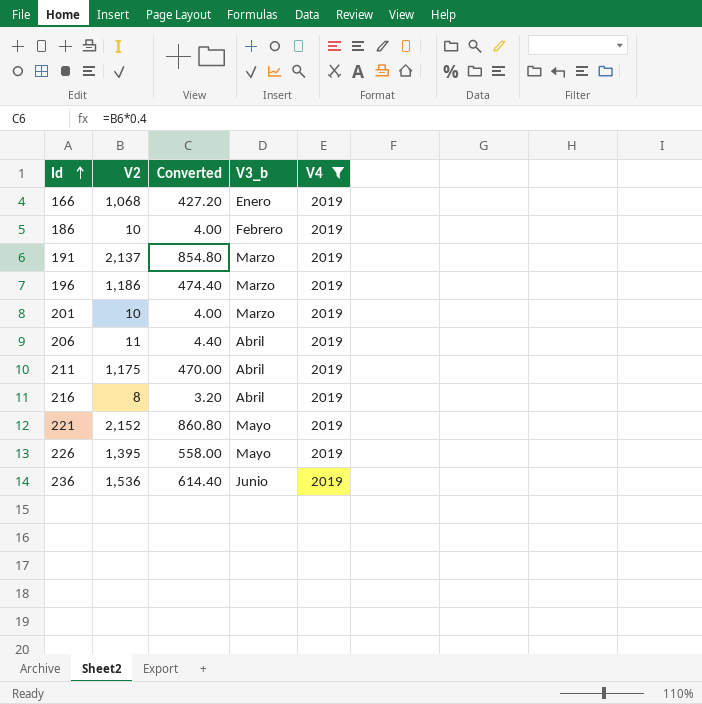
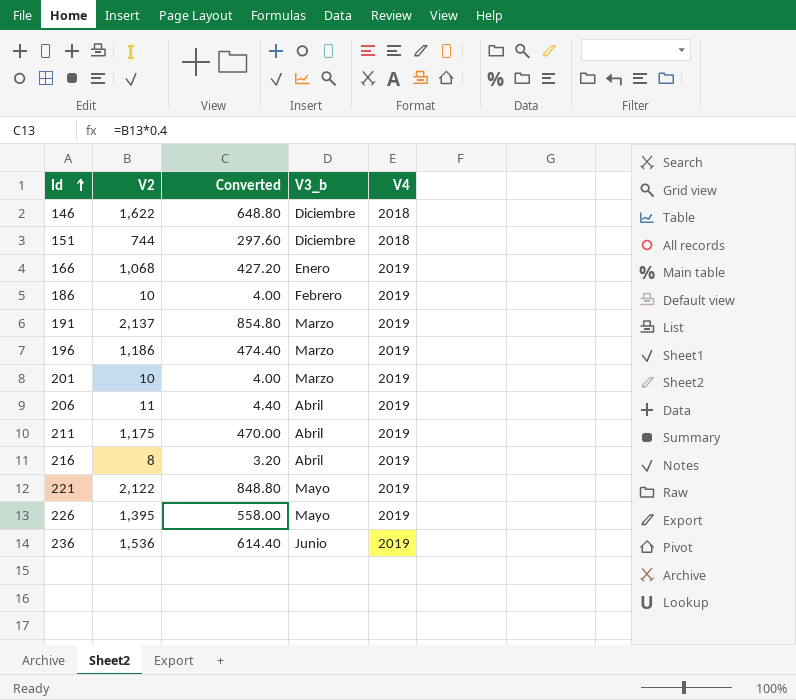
filter: V4 = 2019 -> none
221 | V2: 2,152 -> 2,122
221 | Converted: 860.80 -> 848.80

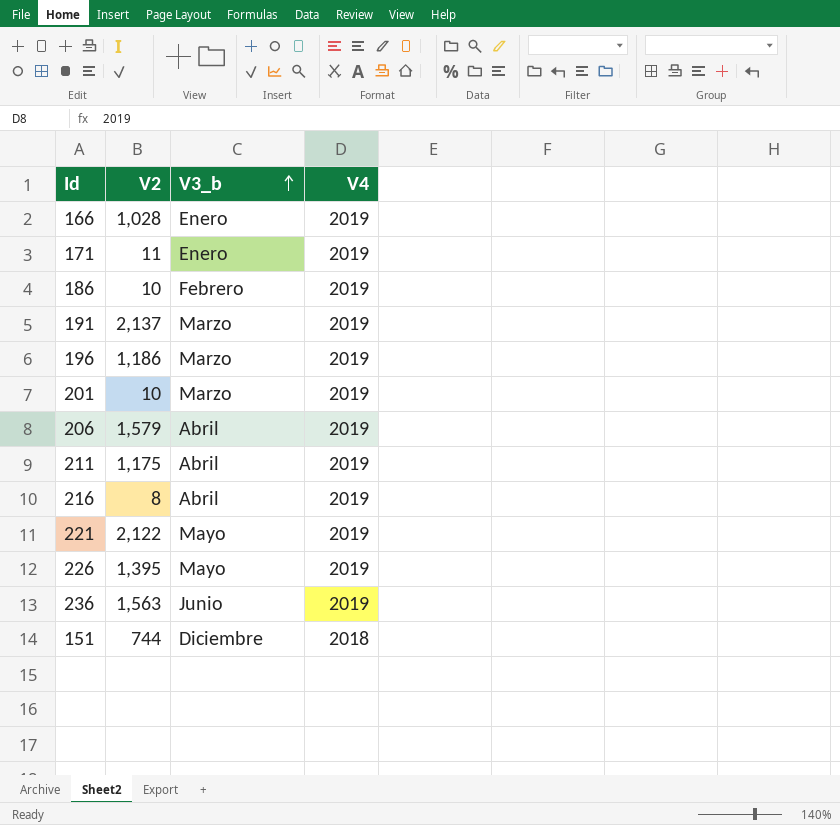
row order: Id ascending -> V3_b ascending
column Converted | formula: [V2] * 0.4 -> none
row 146: 1,622 | 648.80 | Diciembre | 2018 -> none
166 | V2: 1,068 -> 1,028
row 171: none -> 11 | Enero | 2019
206 | V2: 11 -> 1,579
236 | V2: 1,536 -> 1,563

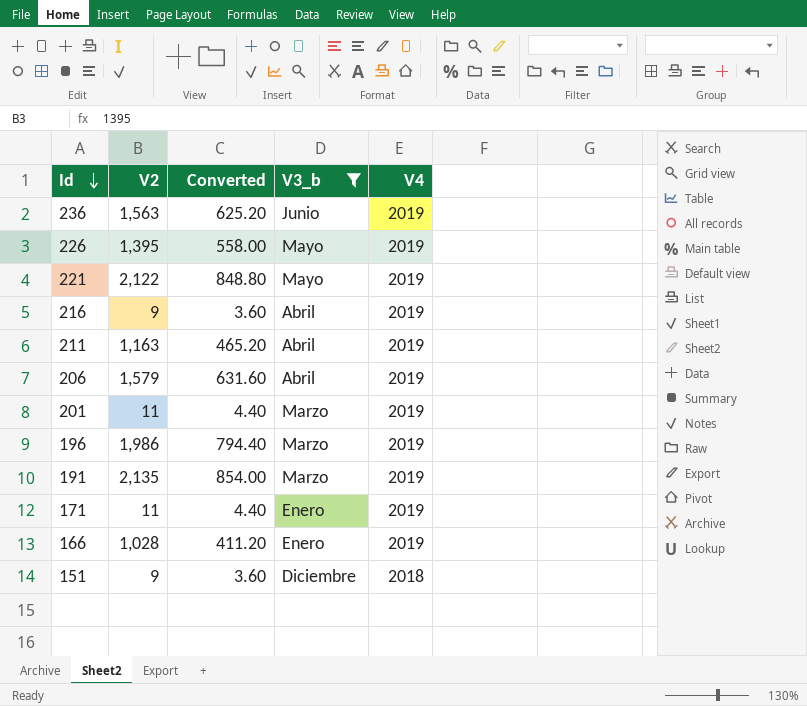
filter: none -> V3_b != Febrero
row order: V3_b ascending -> Id descending
column Converted | formula: none -> [V2] * 0.4
216 | V2: 8 -> 9
211 | V2: 1,175 -> 1,163
201 | V2: 10 -> 11
196 | V2: 1,186 -> 1,986
191 | V2: 2,137 -> 2,135
151 | V2: 744 -> 9

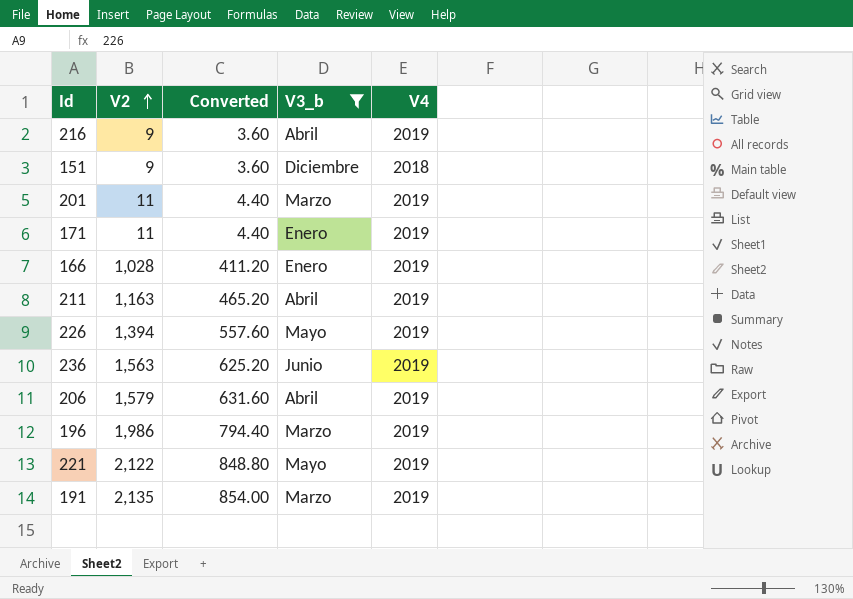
row order: Id descending -> V2 ascending
226 | V2: 1,395 -> 1,394
226 | Converted: 558.00 -> 557.60

